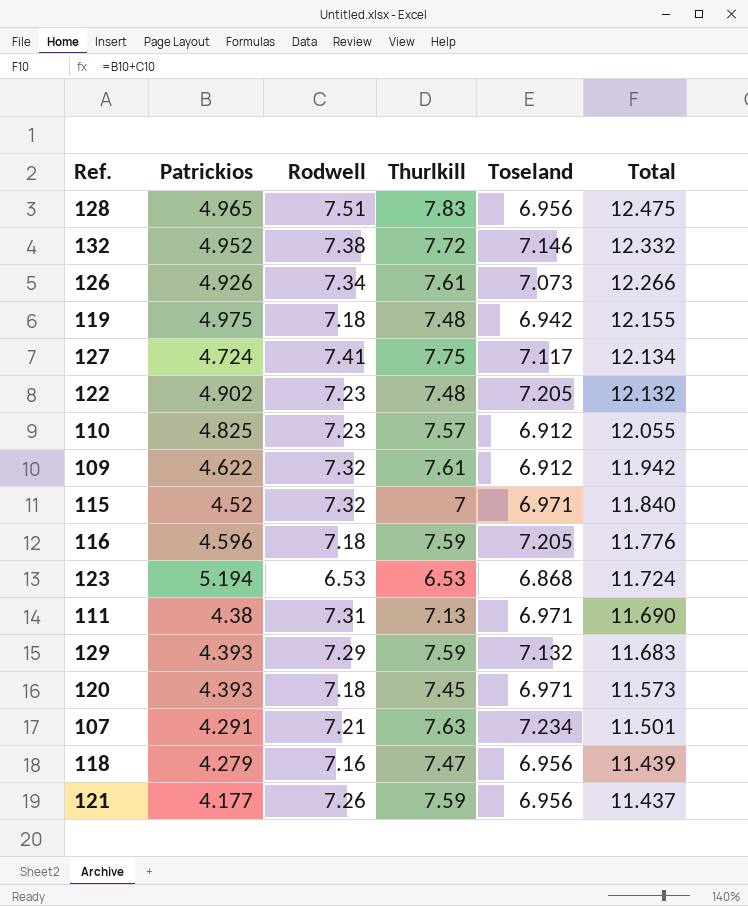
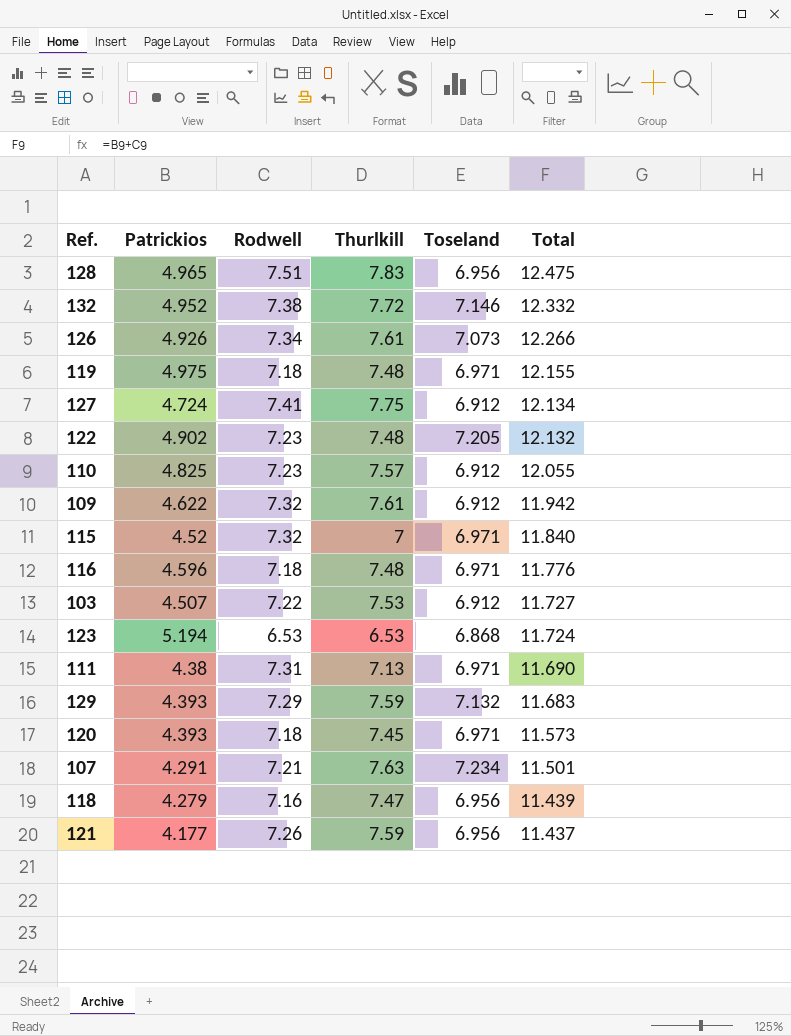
119 | Toseland: 6.942 -> 6.971
127 | Toseland: 7.117 -> 6.912
116 | Thurlkill: 7.59 -> 7.48
116 | Toseland: 7.205 -> 6.971
row 103: none -> 4.507 | 7.22 | 7.53 | 6.912 | 11.727

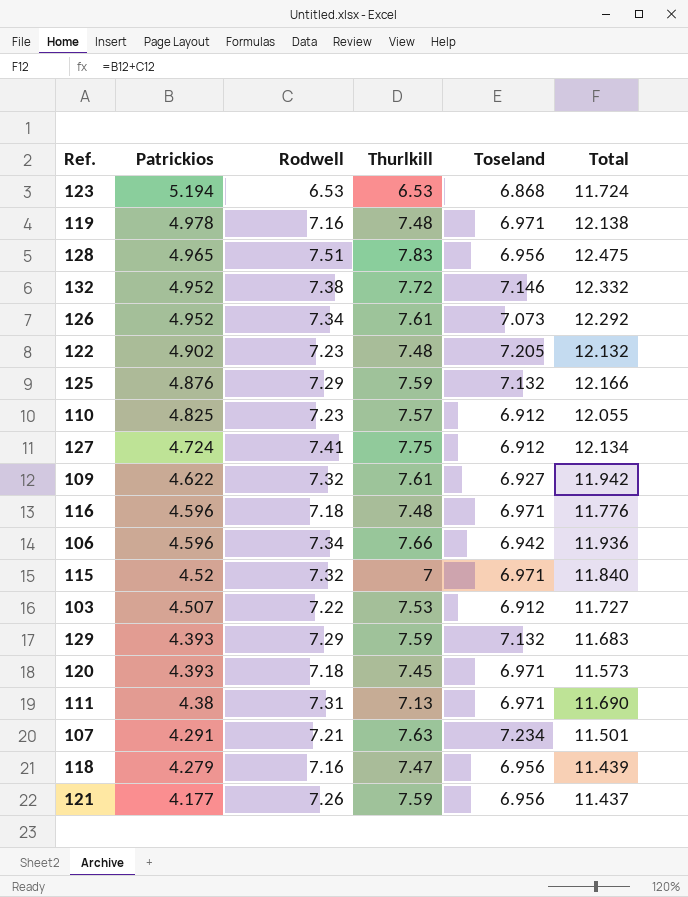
row order: Total descending -> Patrickios descending
119 | Patrickios: 4.975 -> 4.978
119 | Rodwell: 7.18 -> 7.16
119 | Total: 12.155 -> 12.138
126 | Patrickios: 4.926 -> 4.952
126 | Total: 12.266 -> 12.292
row 125: none -> 4.876 | 7.29 | 7.59 | 7.132 | 12.166
109 | Toseland: 6.912 -> 6.927
row 106: none -> 4.596 | 7.34 | 7.66 | 6.942 | 11.936

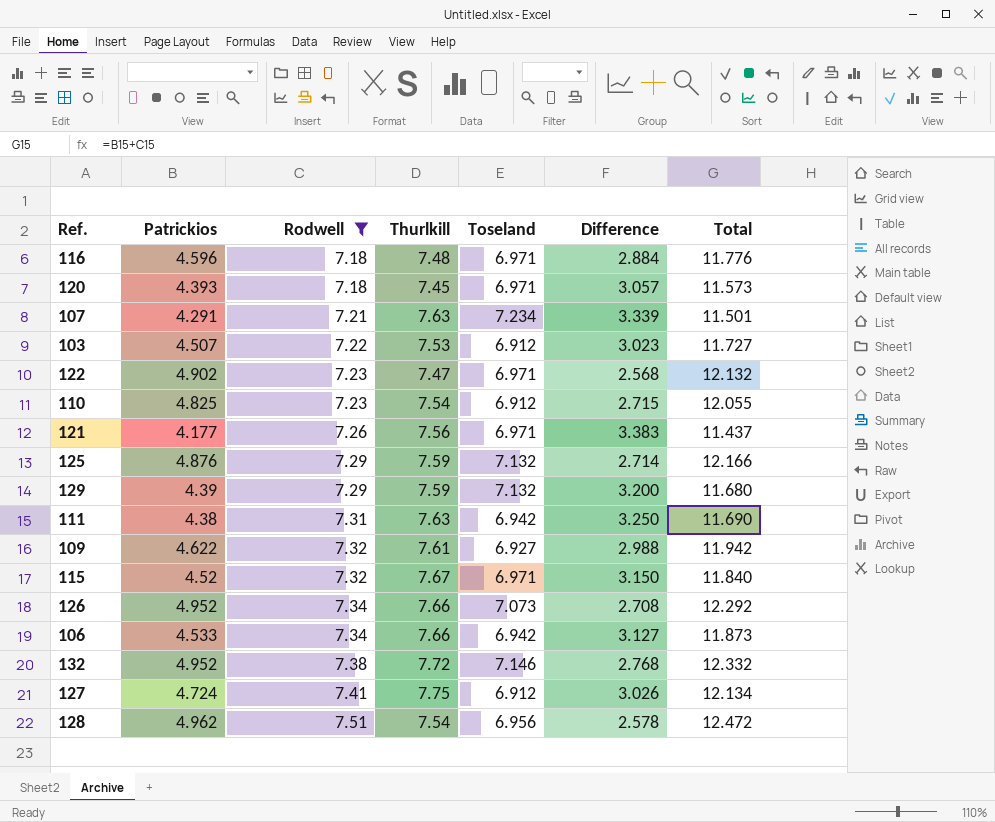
filter: none -> Rodwell >= 7.18
row order: Patrickios descending -> Rodwell ascending
column Difference | formula: none -> [Thurlkill] - [Patrickios]
122 | Thurlkill: 7.48 -> 7.47
122 | Toseland: 7.205 -> 6.971
110 | Thurlkill: 7.57 -> 7.54
121 | Thurlkill: 7.59 -> 7.56
121 | Toseland: 6.956 -> 6.971
129 | Patrickios: 4.393 -> 4.39
129 | Total: 11.683 -> 11.680
111 | Thurlkill: 7.13 -> 7.63
111 | Toseland: 6.971 -> 6.942
115 | Thurlkill: 7 -> 7.67
126 | Thurlkill: 7.61 -> 7.66
106 | Patrickios: 4.596 -> 4.533
106 | Total: 11.936 -> 11.873
128 | Patrickios: 4.965 -> 4.962
128 | Thurlkill: 7.83 -> 7.54
128 | Total: 12.475 -> 12.472

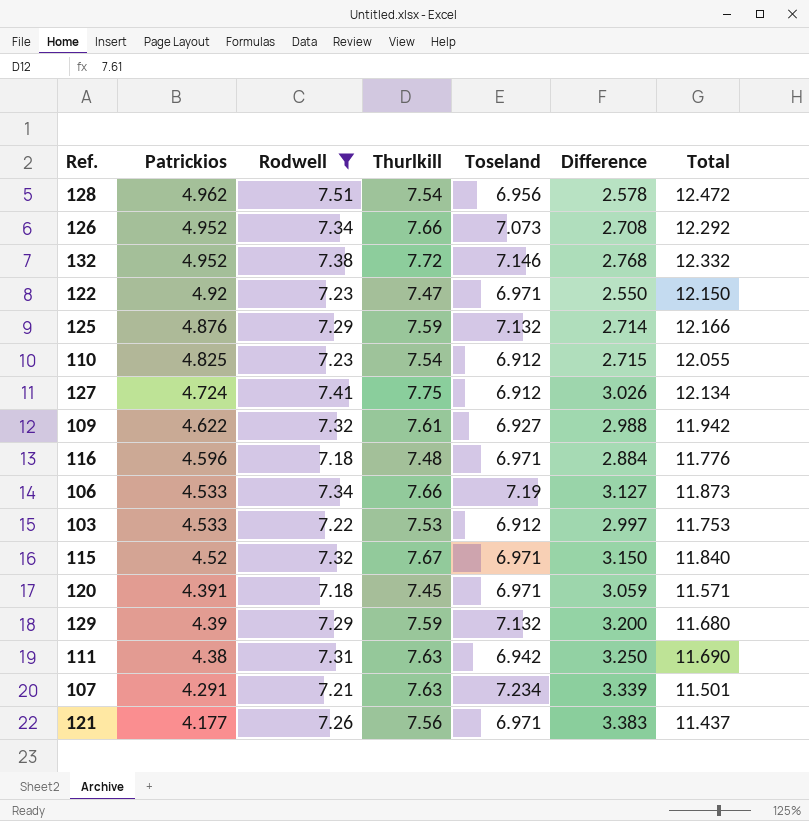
row order: Rodwell ascending -> Patrickios descending
122 | Patrickios: 4.902 -> 4.92
122 | Difference: 2.568 -> 2.550
122 | Total: 12.132 -> 12.150
106 | Toseland: 6.942 -> 7.19
103 | Patrickios: 4.507 -> 4.533
103 | Difference: 3.023 -> 2.997
103 | Total: 11.727 -> 11.753
120 | Patrickios: 4.393 -> 4.391
120 | Difference: 3.057 -> 3.059
120 | Total: 11.573 -> 11.571

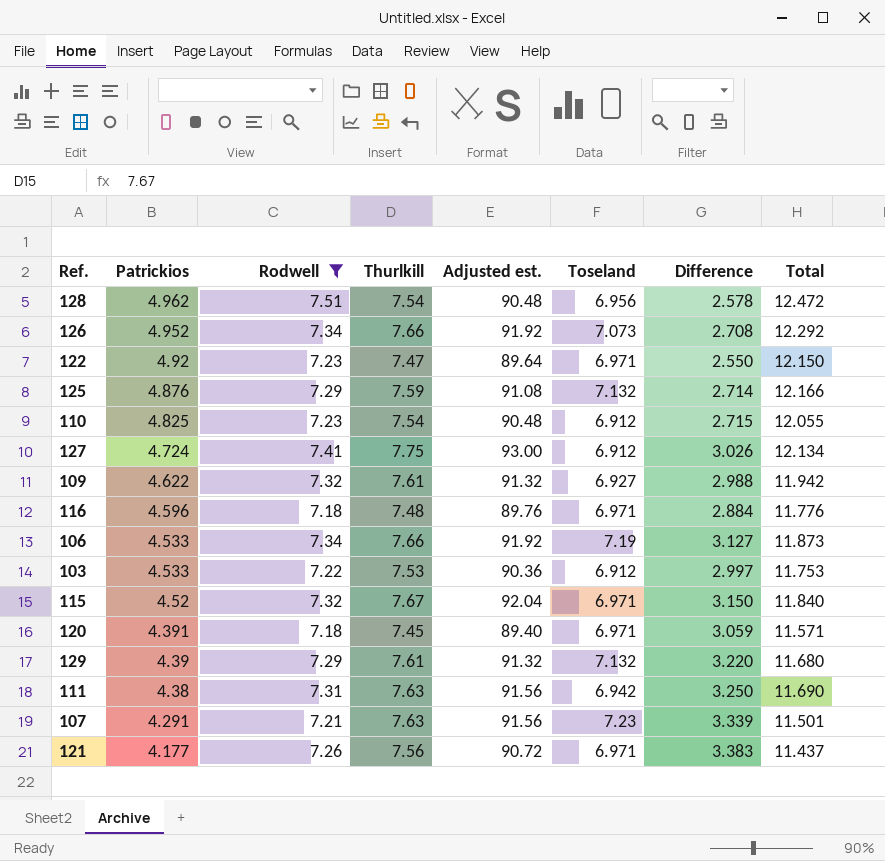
column Adjusted est. | formula: none -> [Thurlkill] * 12
row 132: 4.952 | 7.38 | 7.72 | 7.146 | 2.768 | 12.332 -> none
129 | Thurlkill: 7.59 -> 7.61
129 | Difference: 3.200 -> 3.220
107 | Toseland: 7.234 -> 7.23

